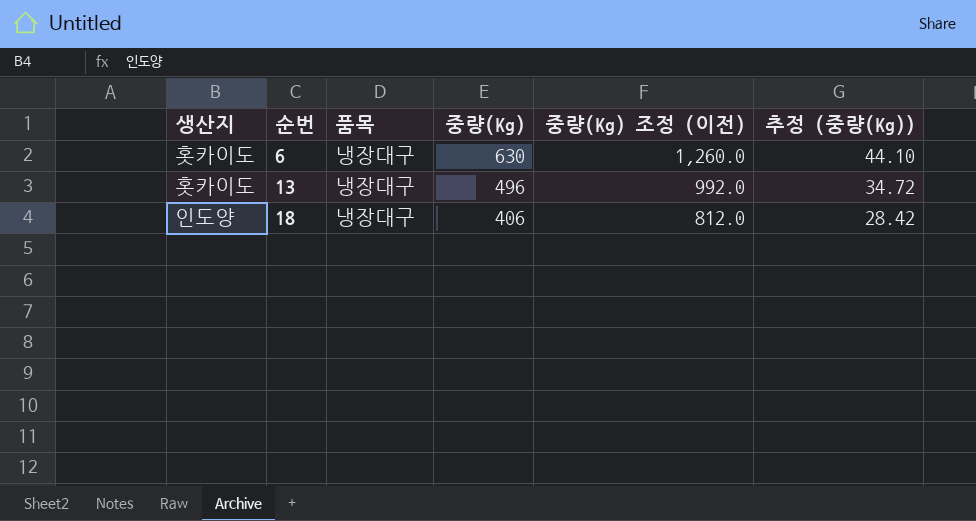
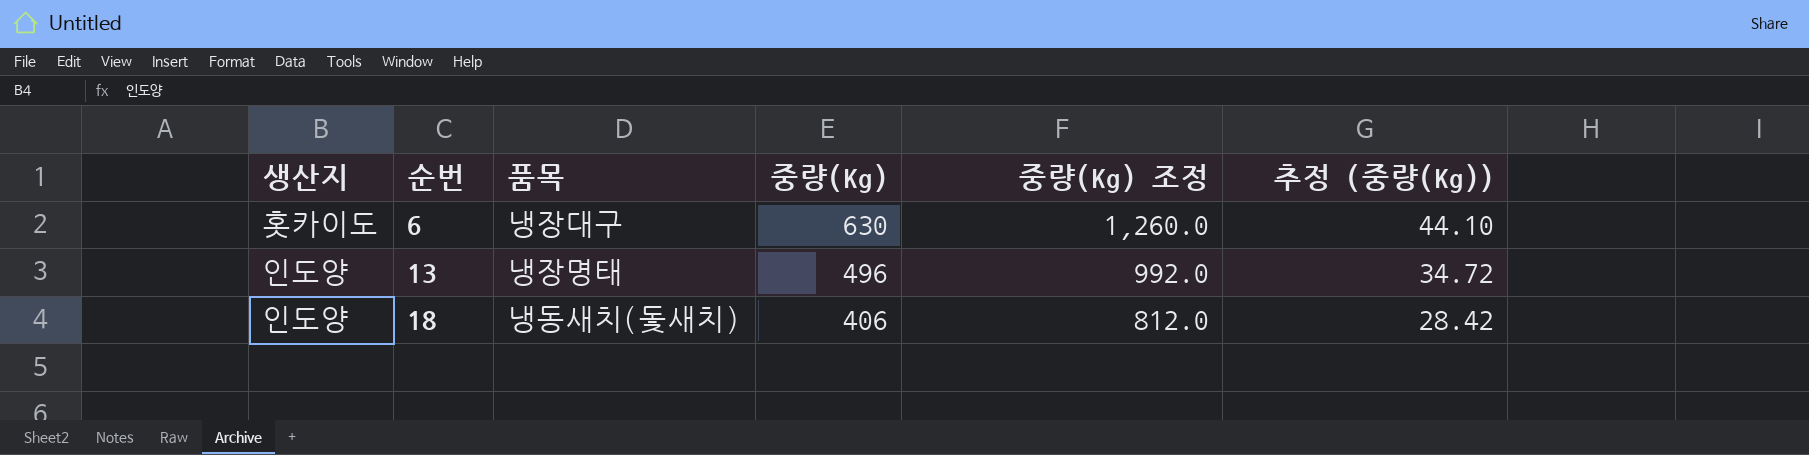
column name: 중량(Kg) 조정 (이전) -> 중량(Kg) 조정
13 | 생산지: 홋카이도 -> 인도양
13 | 품목: 냉장대구 -> 냉장명태
18 | 품목: 냉장대구 -> 냉동새치(돛새치)

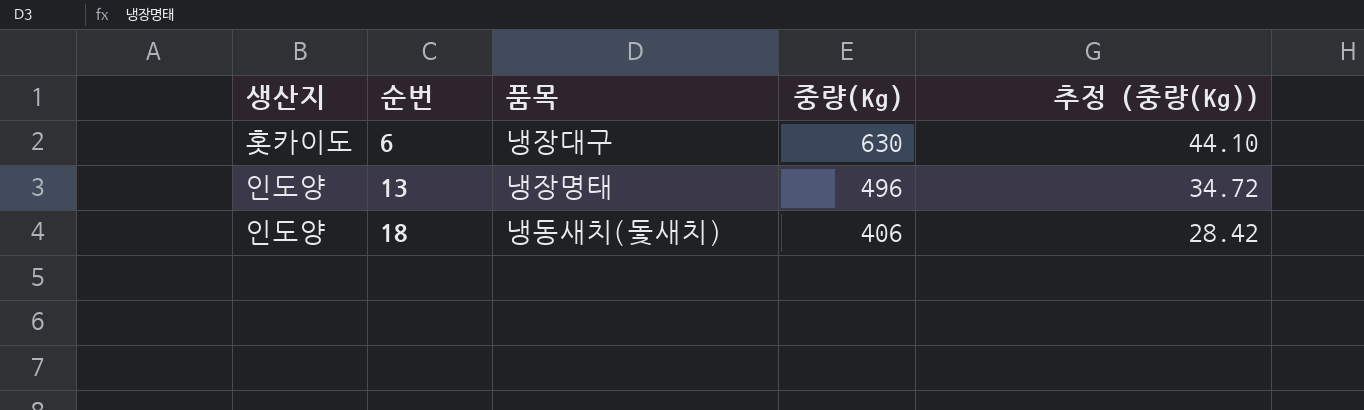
column 중량(Kg) 조정 | formula: [중량(Kg)] * 2 -> none

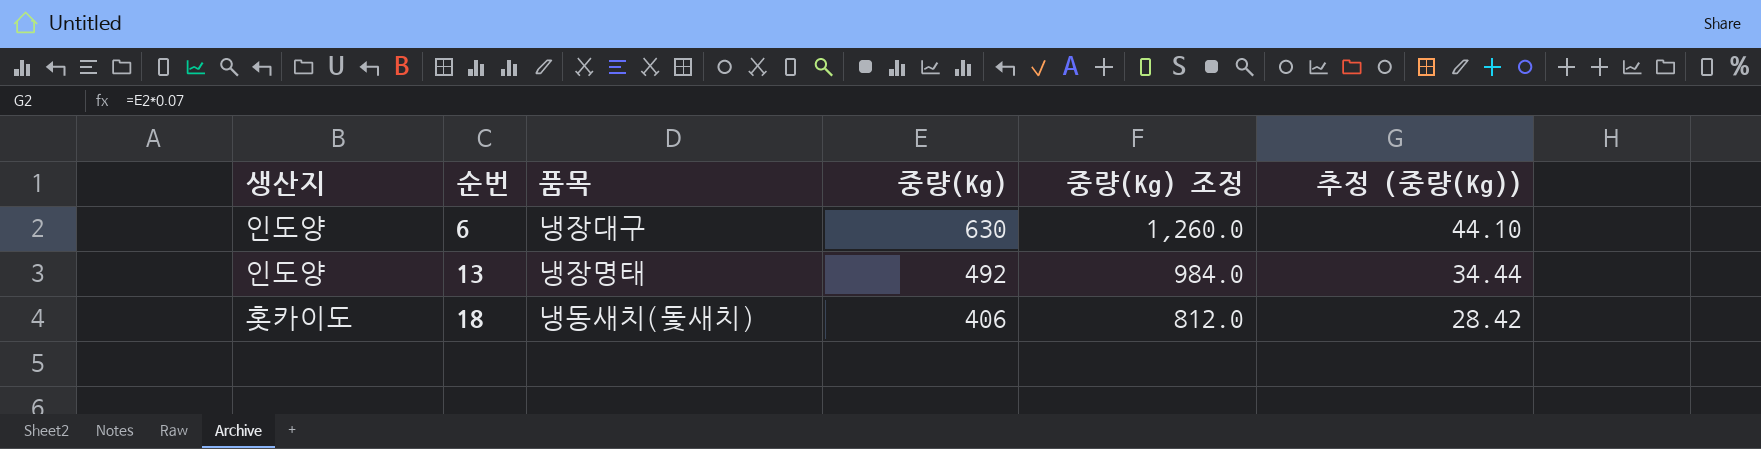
column 중량(Kg) 조정 | formula: none -> [중량(Kg)] * 2
6 | 생산지: 홋카이도 -> 인도양
13 | 중량(Kg): 496 -> 492
13 | 추정 (중량(Kg)): 34.72 -> 34.44
18 | 생산지: 인도양 -> 홋카이도

